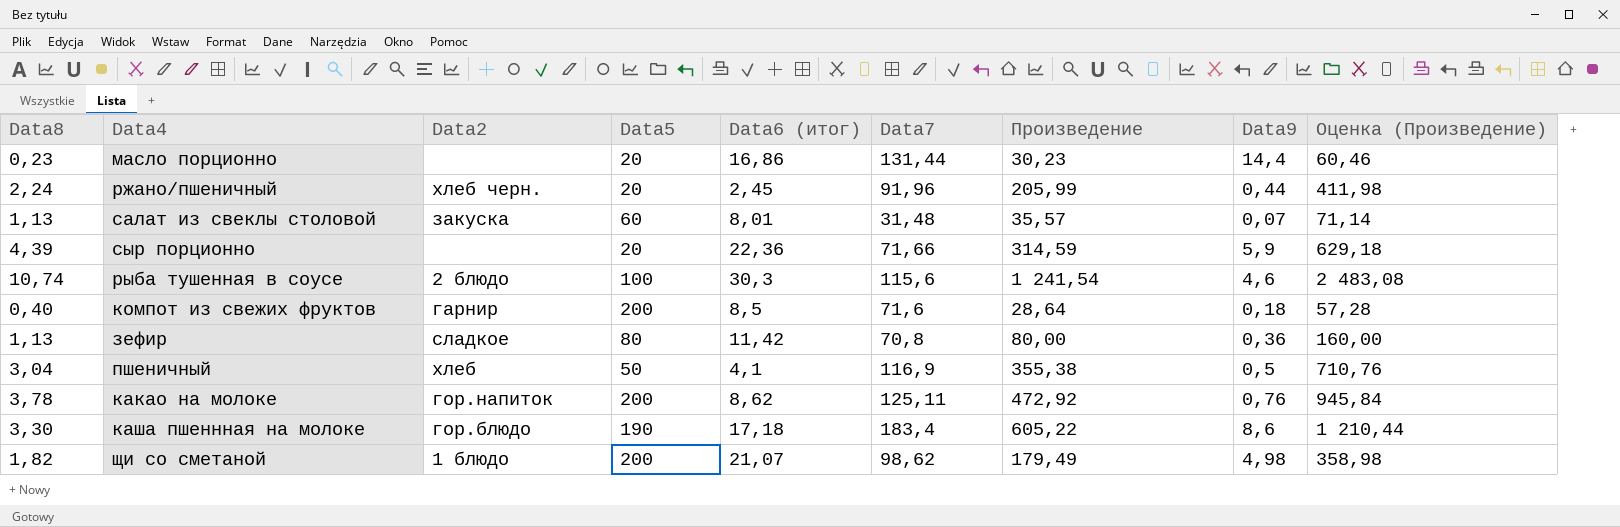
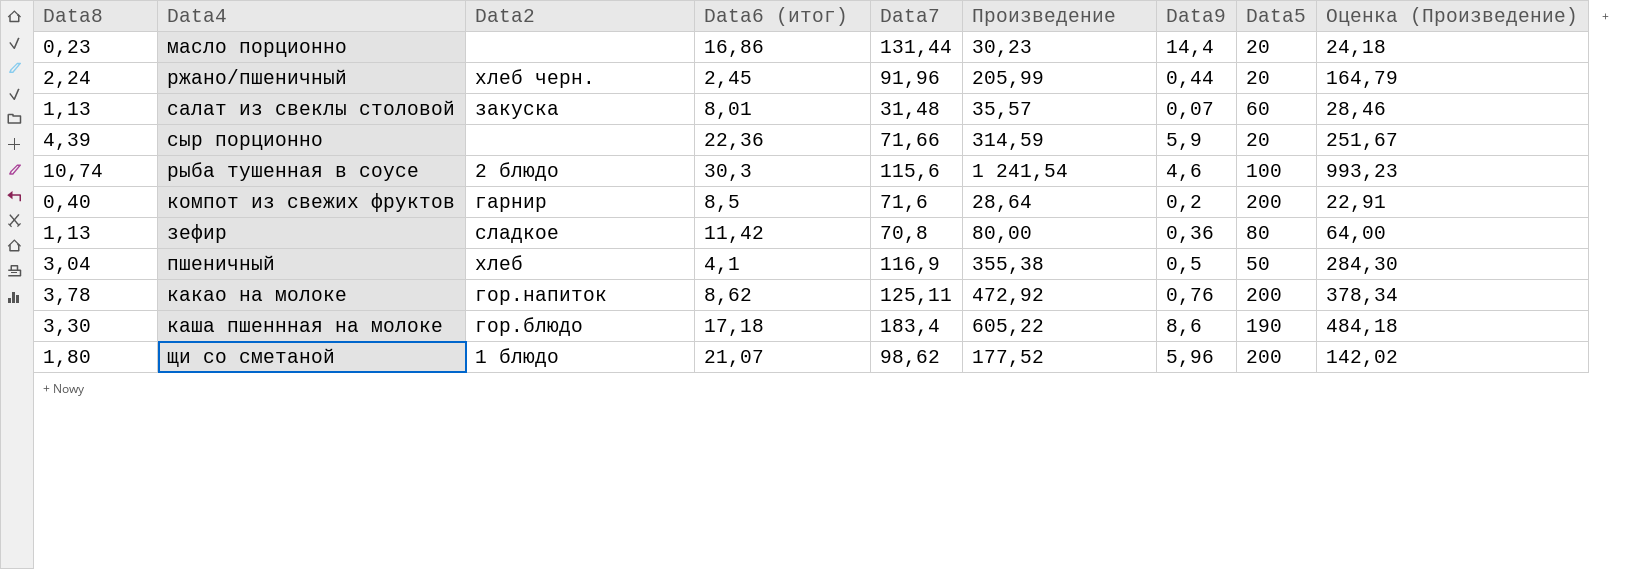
column Data5 | position: 4 -> 8
column Оценка (Произведение) | formula: [Произведение] * 2 -> [Произведение] * 0,8
компот из свежих фруктов | Data9: 0,18 -> 0,2
щи со сметаной | Data8: 1,82 -> 1,80
щи со сметаной | Произведение: 179,49 -> 177,52
щи со сметаной | Data9: 4,98 -> 5,96

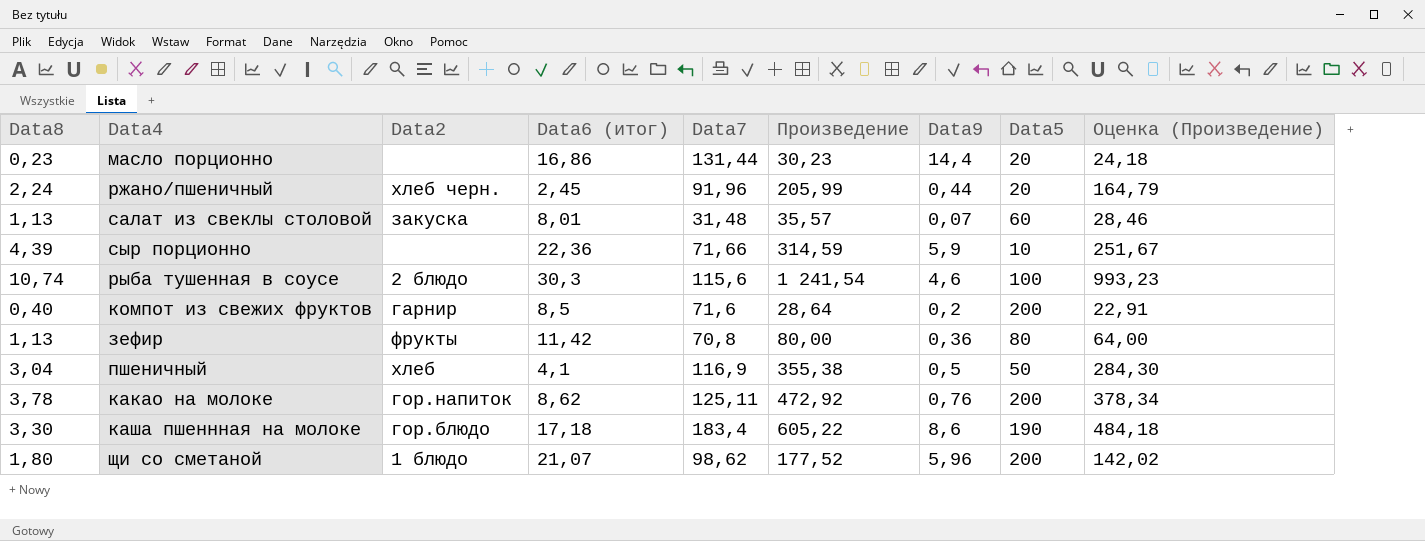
сыр порционно | Data5: 20 -> 10
зефир | Data2: сладкое -> фрукты

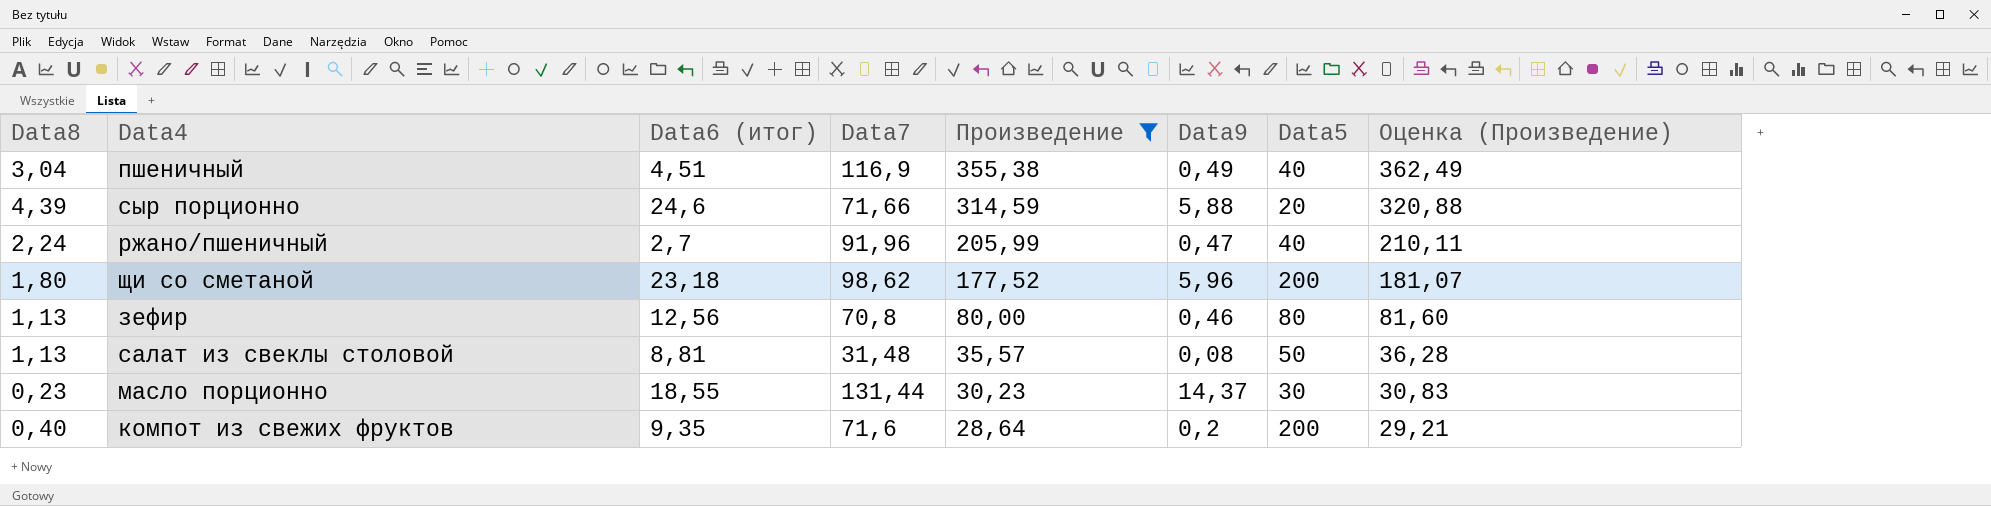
filter: none -> Произведение <= 355,38
row order: none -> Произведение descending
column Data2 | position: 3 -> none
column Оценка (Произведение) | formula: [Произведение] * 0,8 -> [Произведение] * 1,02
пшеничный | Data6 (итог): 4,1 -> 4,51
пшеничный | Data9: 0,5 -> 0,49
пшеничный | Data5: 50 -> 40
сыр порционно | Data6 (итог): 22,36 -> 24,6
сыр порционно | Data9: 5,9 -> 5,88
сыр порционно | Data5: 10 -> 20
ржано/пшеничный | Data6 (итог): 2,45 -> 2,7
ржано/пшеничный | Data9: 0,44 -> 0,47
ржано/пшеничный | Data5: 20 -> 40
щи со сметаной | Data6 (итог): 21,07 -> 23,18
зефир | Data6 (итог): 11,42 -> 12,56
зефир | Data9: 0,36 -> 0,46
салат из свеклы столовой | Data6 (итог): 8,01 -> 8,81
салат из свеклы столовой | Data9: 0,07 -> 0,08
салат из свеклы столовой | Data5: 60 -> 50
масло порционно | Data6 (итог): 16,86 -> 18,55
масло порционно | Data9: 14,4 -> 14,37
масло порционно | Data5: 20 -> 30
компот из свежих фруктов | Data6 (итог): 8,5 -> 9,35

